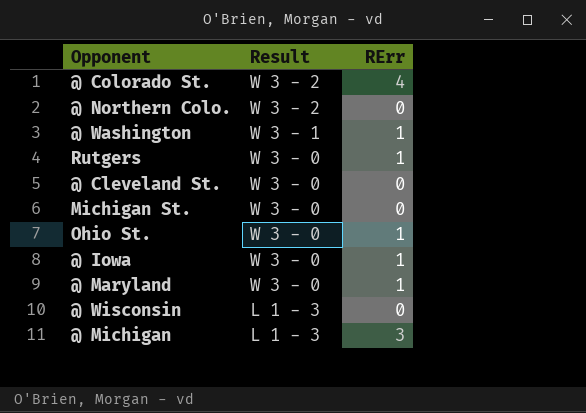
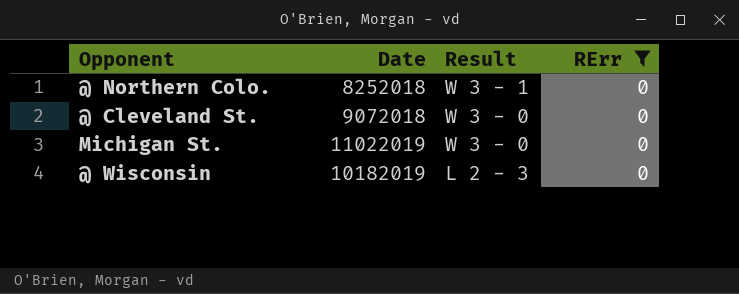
filter: none -> RErr = 0
column Date | position: none -> 2
@ Northern Colo. | Result: W 3 - 2 -> W 3 - 1
@ Wisconsin | Result: L 1 - 3 -> L 2 - 3

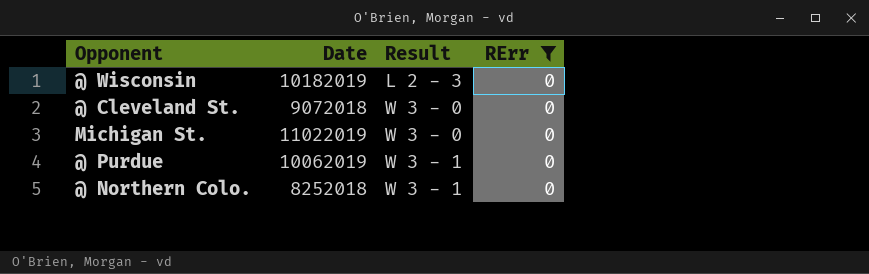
row order: Result descending -> Result ascending
row @ Purdue: none -> 10062019 | W 3 - 1 | 0

